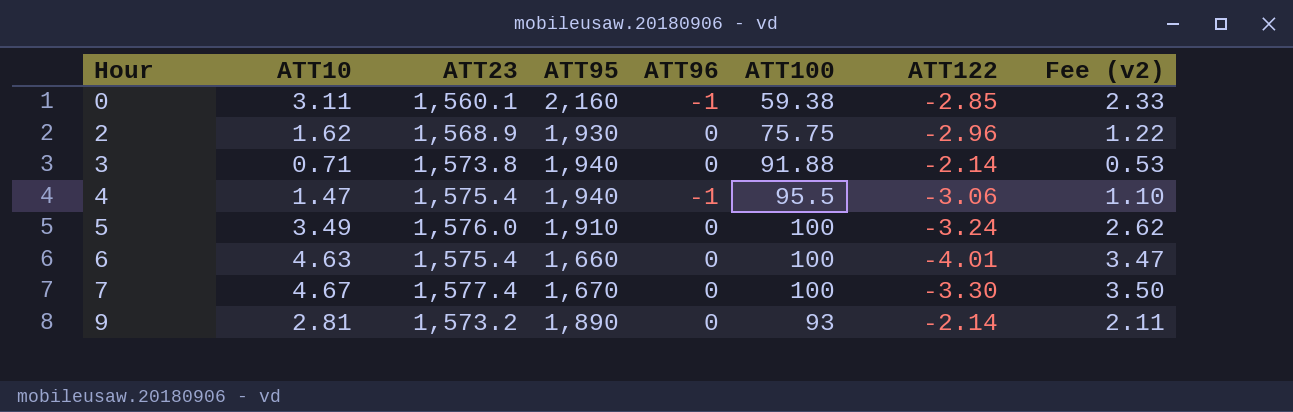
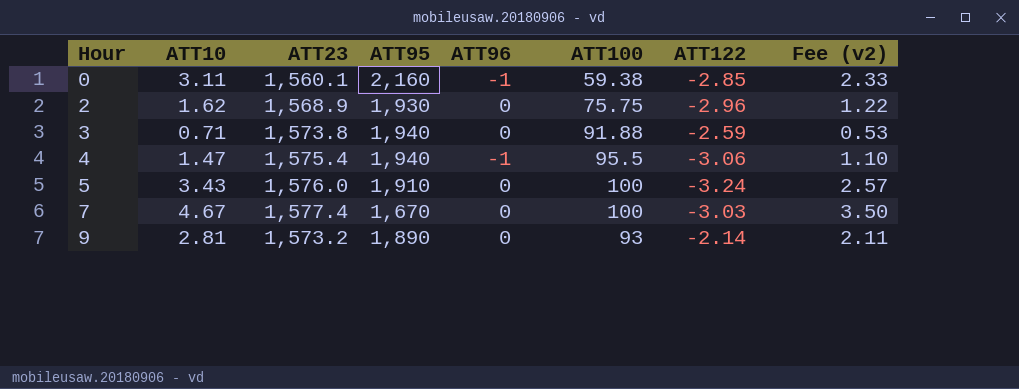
row 6: 4.63 | 1,575.4 | 1,660 | 0 | 100 | -4.01 | 3.47 -> none
3 | ATT122: -2.14 -> -2.59
5 | ATT10: 3.49 -> 3.43
5 | Fee (v2): 2.62 -> 2.57
7 | ATT122: -3.30 -> -3.03

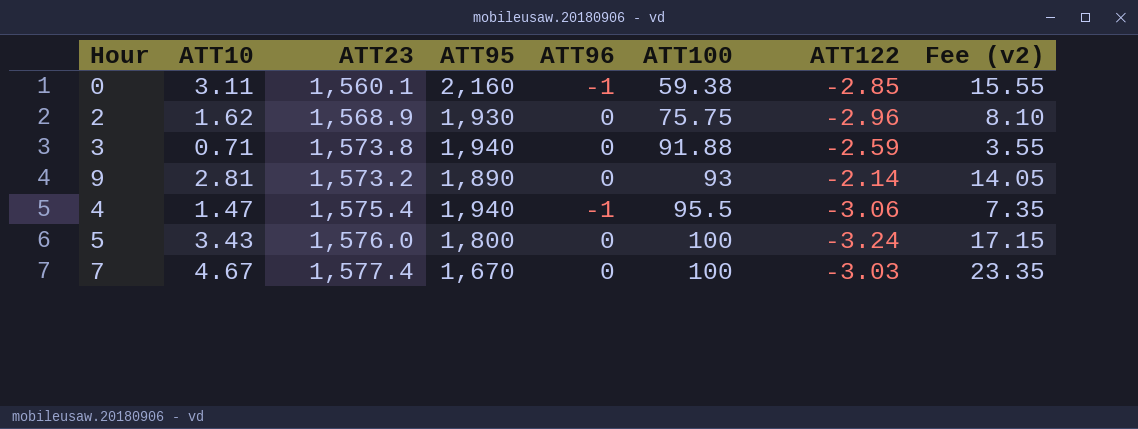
row order: Hour ascending -> ATT100 ascending
column Fee (v2) | formula: [ATT10] * 0.75 -> [ATT10] * 5
5 | ATT95: 1,910 -> 1,800

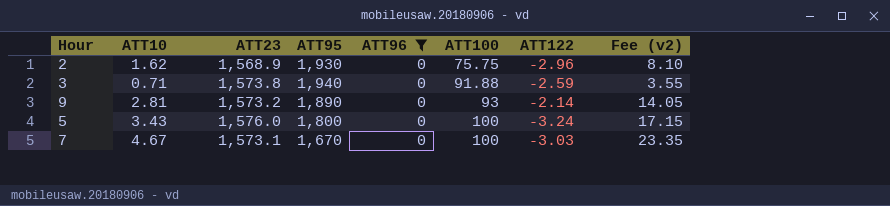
filter: none -> ATT96 = 0
7 | ATT23: 1,577.4 -> 1,573.1

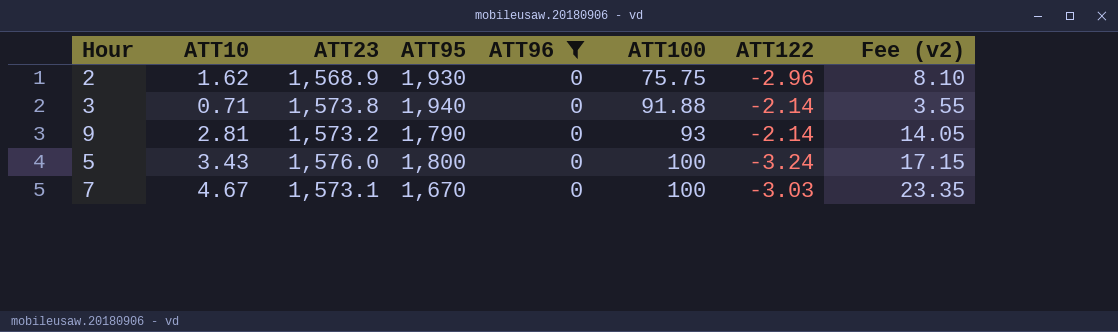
3 | ATT122: -2.59 -> -2.14
9 | ATT95: 1,890 -> 1,790

